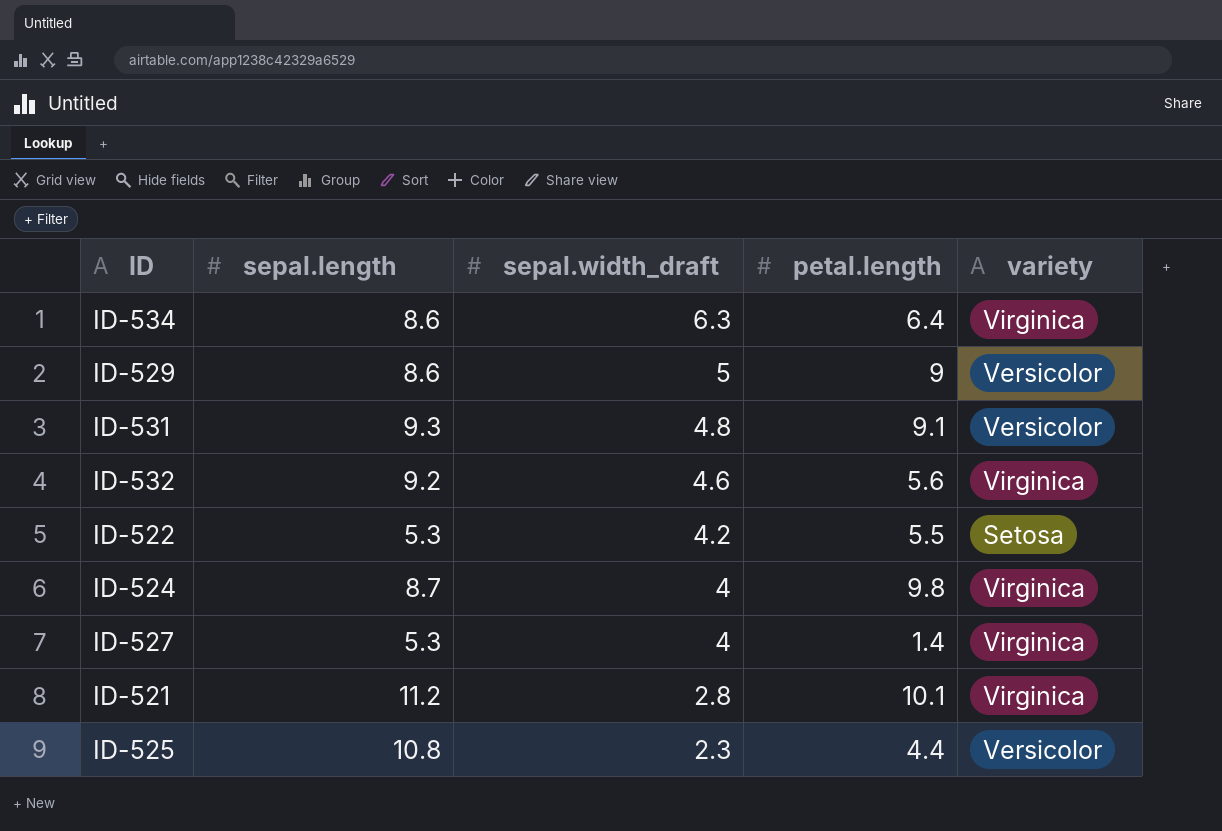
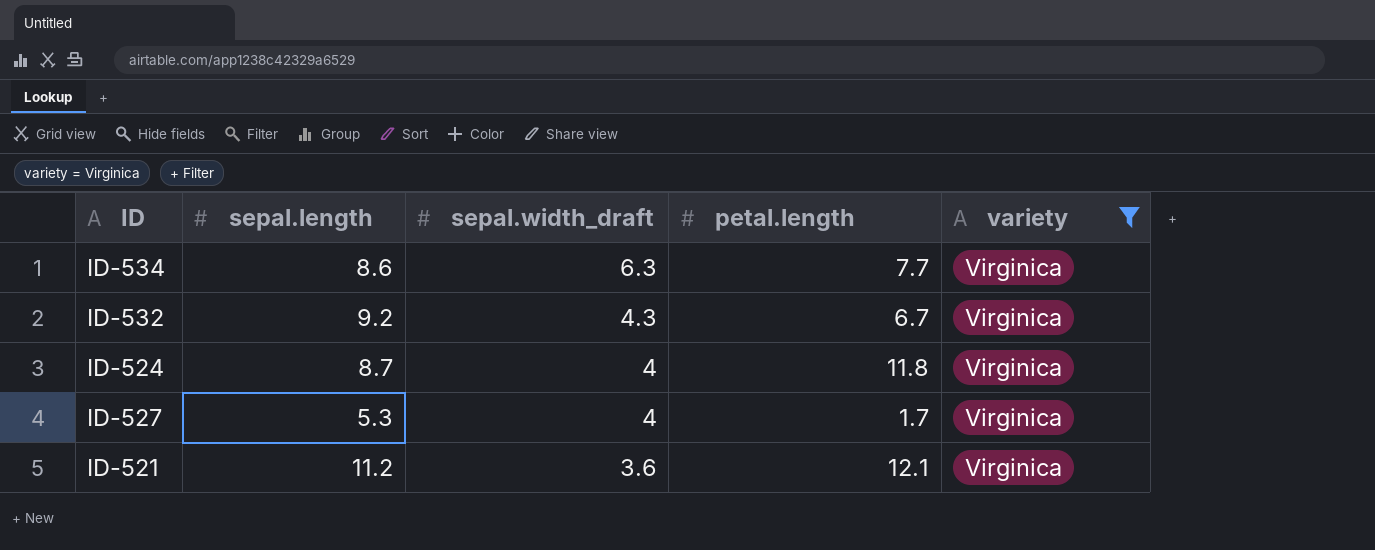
filter: none -> variety = Virginica
ID-534 | petal.length: 6.4 -> 7.7
ID-532 | sepal.width_draft: 4.6 -> 4.3
ID-532 | petal.length: 5.6 -> 6.7
ID-524 | petal.length: 9.8 -> 11.8
ID-527 | petal.length: 1.4 -> 1.7
ID-521 | sepal.width_draft: 2.8 -> 3.6
ID-521 | petal.length: 10.1 -> 12.1

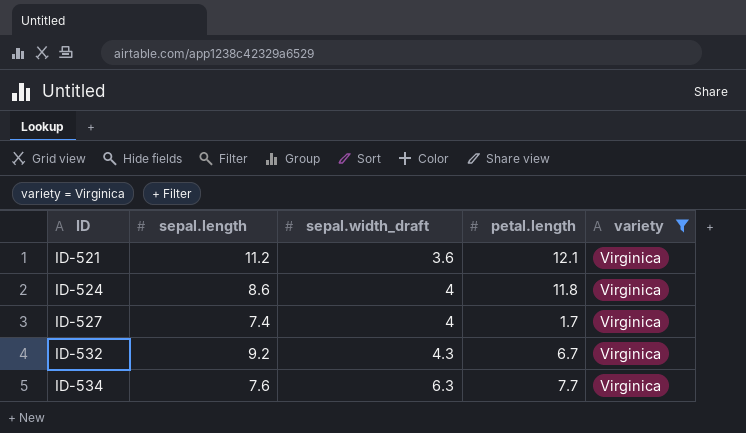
row order: sepal.width_draft descending -> ID ascending
ID-524 | sepal.length: 8.7 -> 8.6
ID-527 | sepal.length: 5.3 -> 7.4
ID-534 | sepal.length: 8.6 -> 7.6

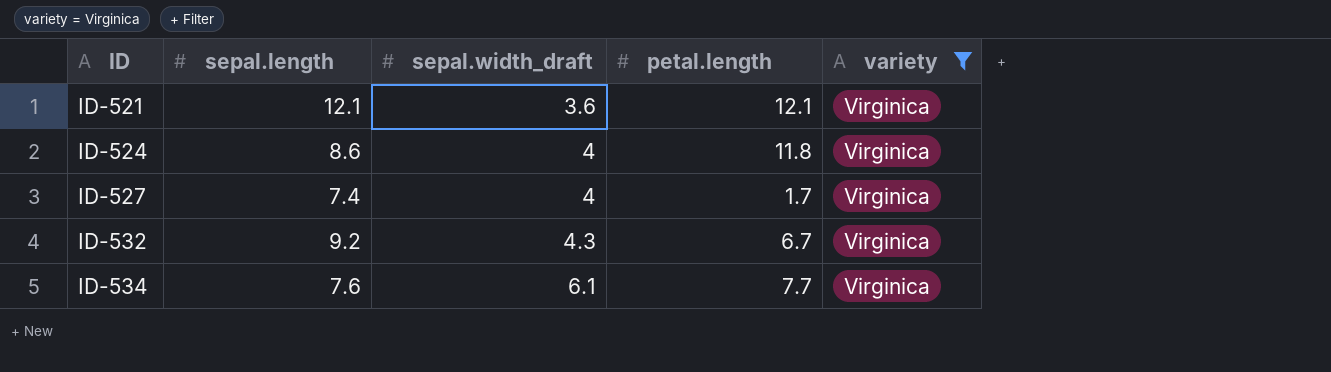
ID-521 | sepal.length: 11.2 -> 12.1
ID-534 | sepal.width_draft: 6.3 -> 6.1

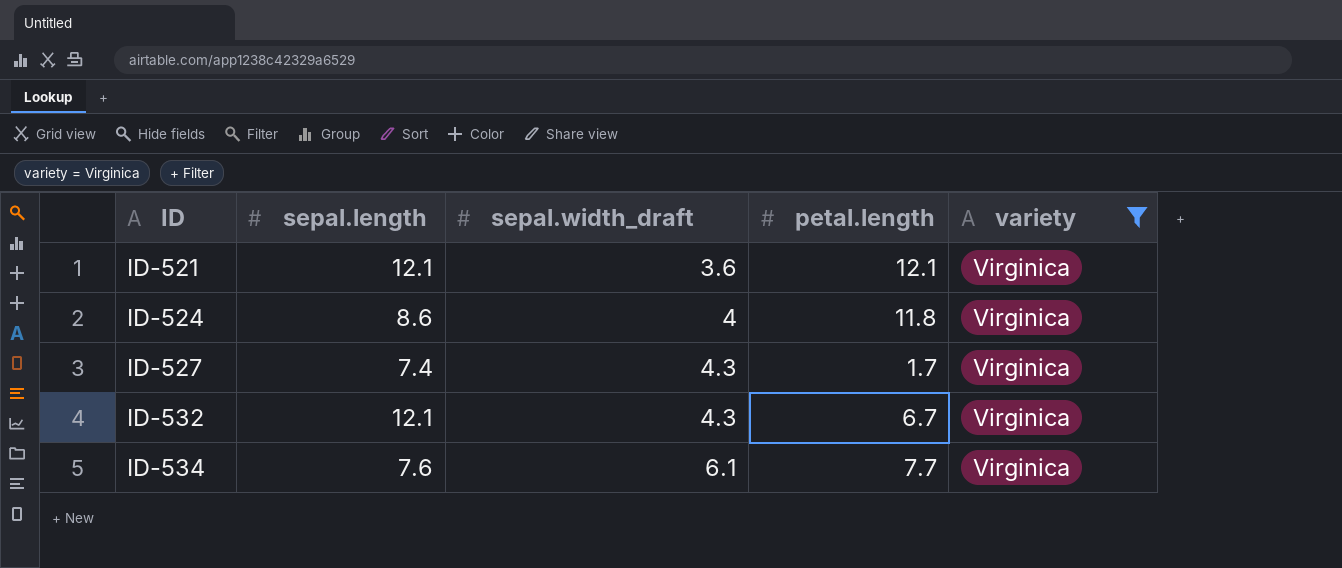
ID-527 | sepal.width_draft: 4 -> 4.3
ID-532 | sepal.length: 9.2 -> 12.1

